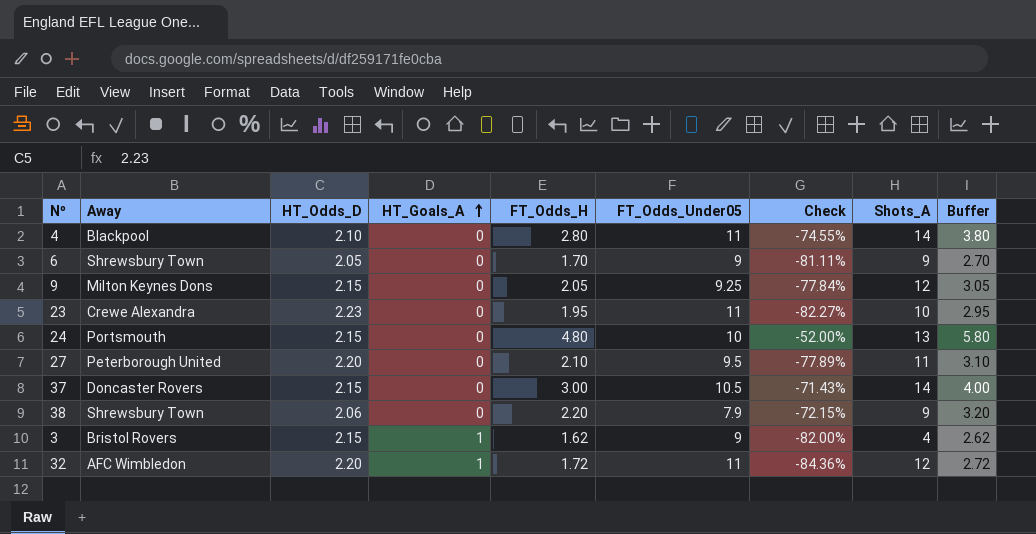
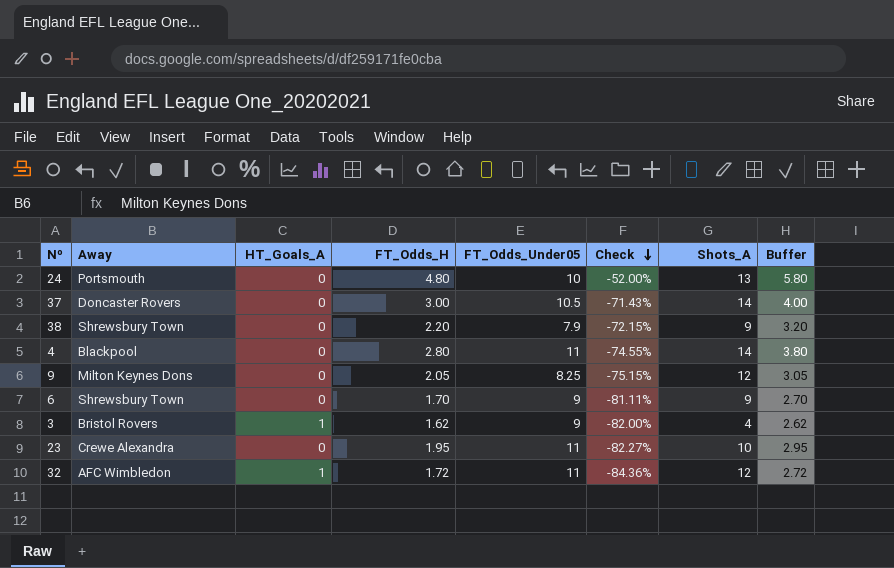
row order: HT_Goals_A ascending -> Check descending
column HT_Odds_D | position: 3 -> none
row 27: Peterborough United | 2.20 | 0 | 2.10 | 9.5 | -77.89% | 11 | 3.10 -> none
9 | FT_Odds_Under05: 9.25 -> 8.25
9 | Check: -77.84% -> -75.15%

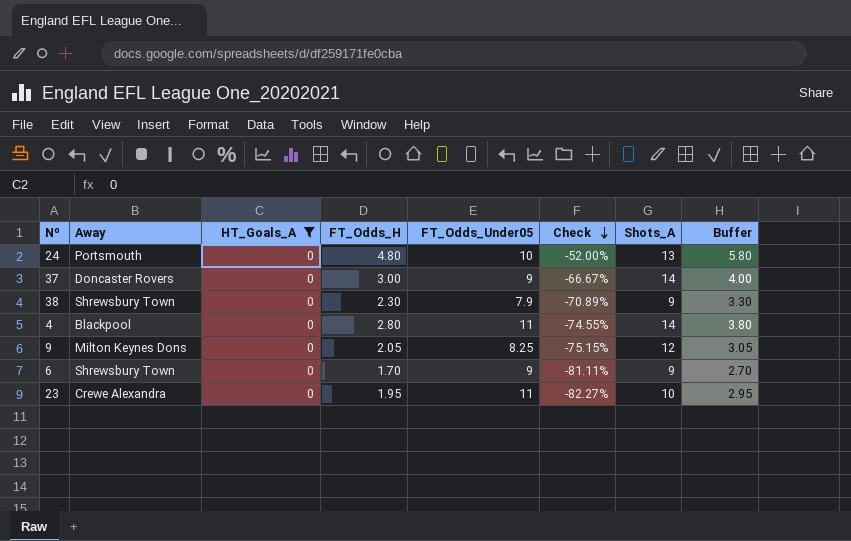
filter: none -> HT_Goals_A = 0
37 | FT_Odds_Under05: 10.5 -> 9
37 | Check: -71.43% -> -66.67%
38 | FT_Odds_H: 2.20 -> 2.30
38 | Check: -72.15% -> -70.89%
38 | Buffer: 3.20 -> 3.30

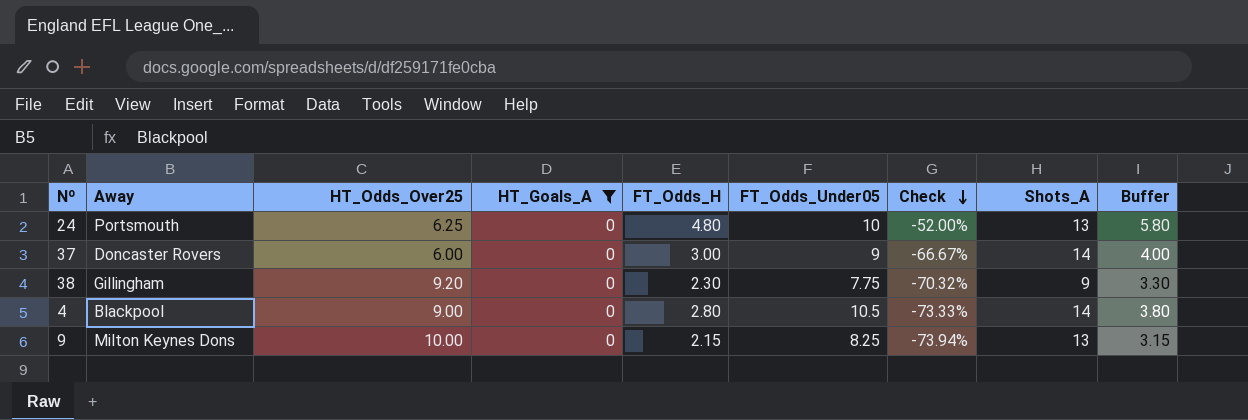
column HT_Odds_Over25 | position: none -> 3
row 6: Shrewsbury Town | 0 | 1.70 | 9 | -81.11% | 9 | 2.70 -> none
row 23: Crewe Alexandra | 0 | 1.95 | 11 | -82.27% | 10 | 2.95 -> none
38 | Away: Shrewsbury Town -> Gillingham
38 | FT_Odds_Under05: 7.9 -> 7.75
38 | Check: -70.89% -> -70.32%
4 | FT_Odds_Under05: 11 -> 10.5
4 | Check: -74.55% -> -73.33%
9 | FT_Odds_H: 2.05 -> 2.15
9 | Check: -75.15% -> -73.94%
9 | Shots_A: 12 -> 13
9 | Buffer: 3.05 -> 3.15

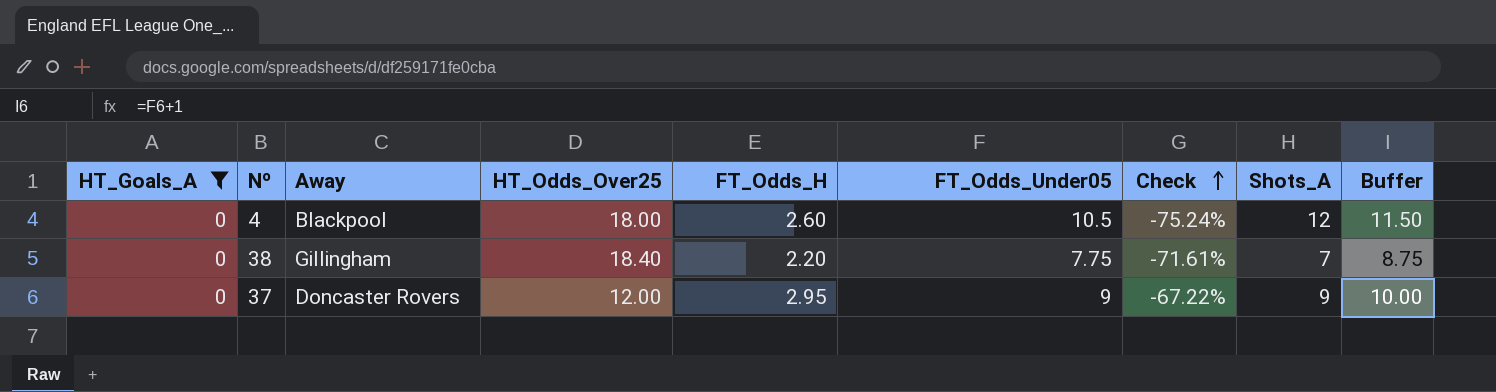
row order: Check descending -> Check ascending
column HT_Goals_A | position: 4 -> 1
column Buffer | formula: [FT_Odds_H] + 1 -> [FT_Odds_Under05] + 1
row 24: Portsmouth | 6.25 | 0 | 4.80 | 10 | -52.00% | 13 | 5.80 -> none
row 9: Milton Keynes Dons | 10.00 | 0 | 2.15 | 8.25 | -73.94% | 13 | 3.15 -> none
4 | HT_Odds_Over25: 9.00 -> 18.00
4 | FT_Odds_H: 2.80 -> 2.60
4 | Check: -73.33% -> -75.24%
4 | Shots_A: 14 -> 12
38 | HT_Odds_Over25: 9.20 -> 18.40
38 | FT_Odds_H: 2.30 -> 2.20
38 | Check: -70.32% -> -71.61%
38 | Shots_A: 9 -> 7
37 | HT_Odds_Over25: 6.00 -> 12.00
37 | FT_Odds_H: 3.00 -> 2.95
37 | Check: -66.67% -> -67.22%
37 | Shots_A: 14 -> 9

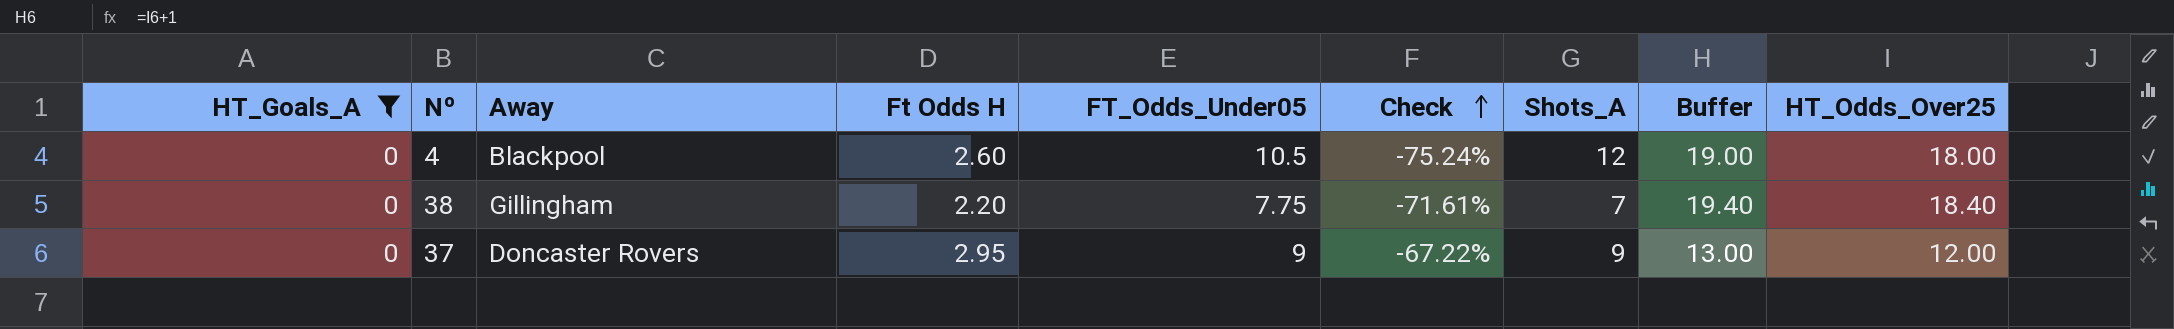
column name: FT_Odds_H -> Ft Odds H
column Buffer | formula: [FT_Odds_Under05] + 1 -> [HT_Odds_Over25] + 1
column HT_Odds_Over25 | position: 4 -> 9

